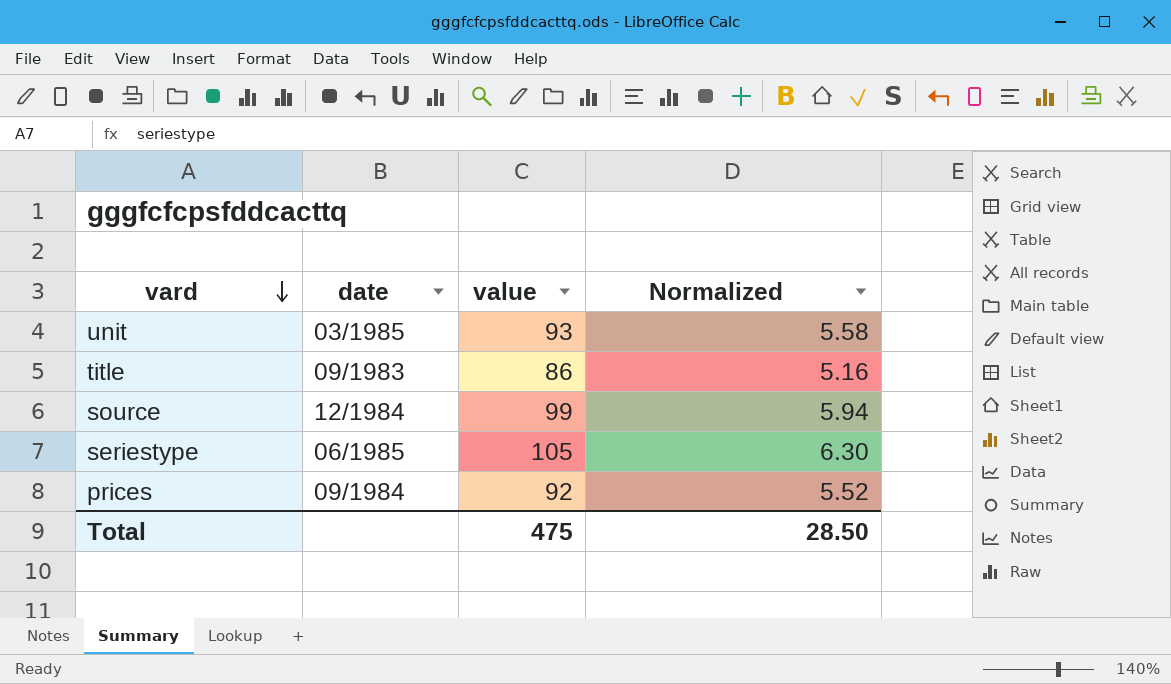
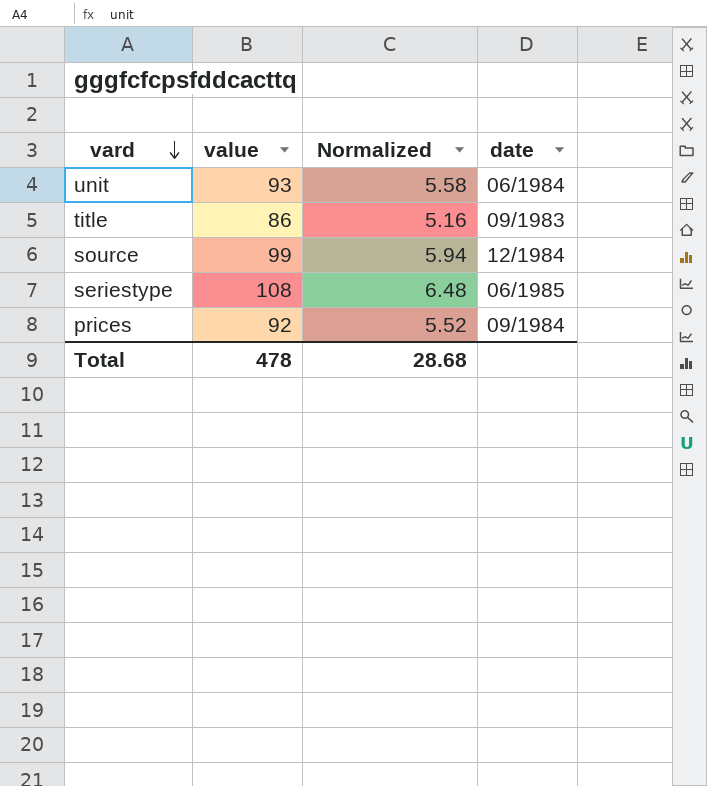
column date | position: 2 -> 4
unit | date: 03/1985 -> 06/1984
seriestype | value: 105 -> 108
seriestype | Normalized: 6.30 -> 6.48
Total | value: 475 -> 478
Total | Normalized: 28.50 -> 28.68

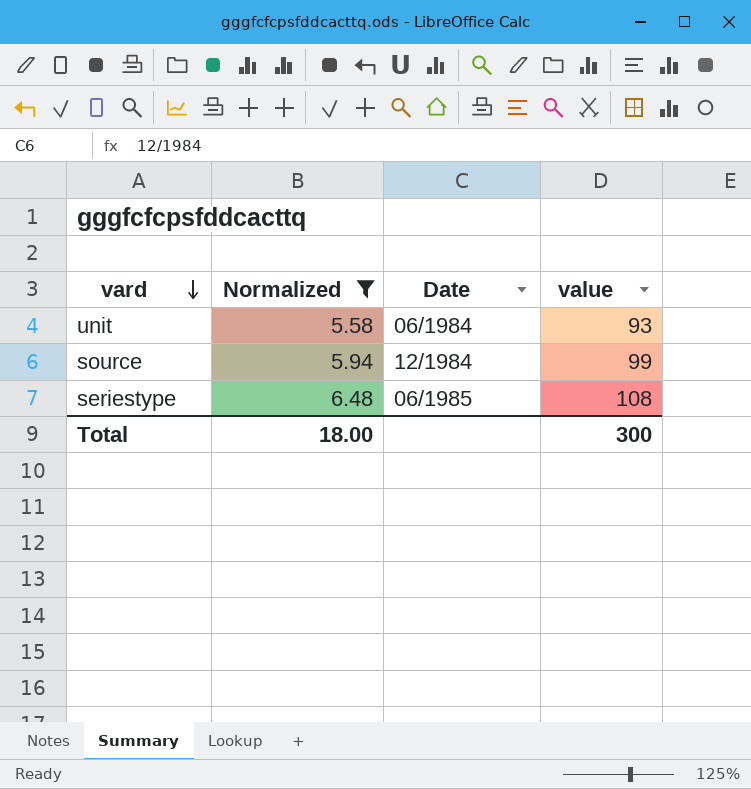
filter: none -> Normalized >= 5.58
column name: date -> Date
column value | position: 2 -> 4
Total | Normalized: 28.68 -> 18.00
Total | value: 478 -> 300

